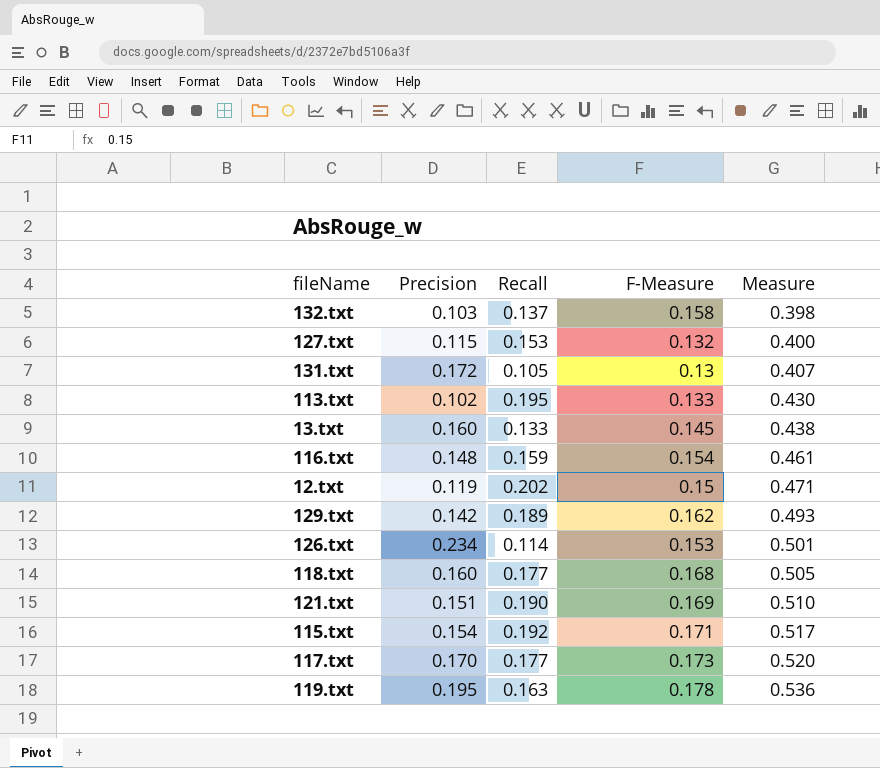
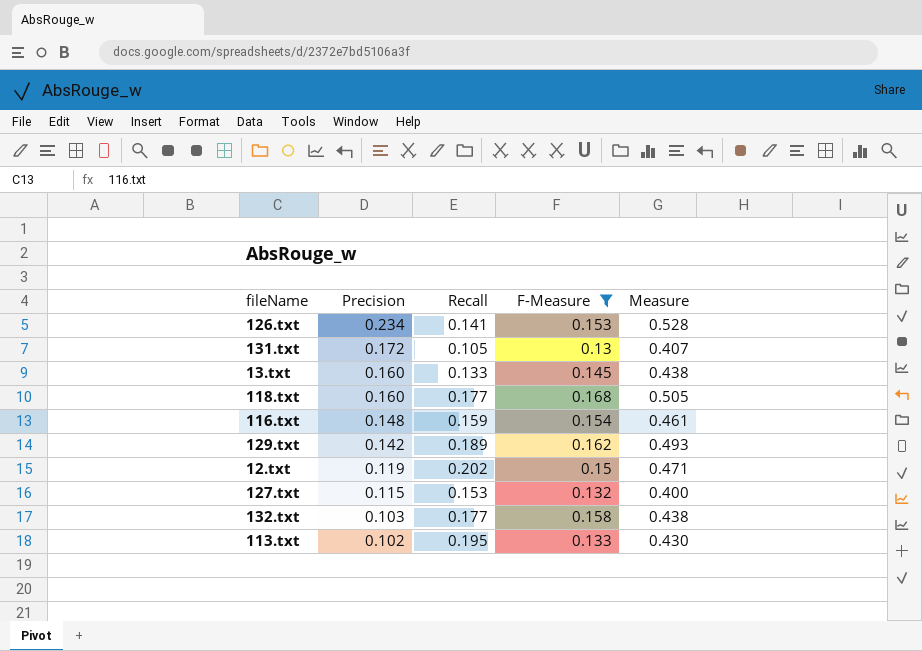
filter: none -> F-Measure <= 0.168
row order: Measure ascending -> Precision descending
126.txt | Recall: 0.114 -> 0.141
126.txt | Measure: 0.501 -> 0.528
132.txt | Recall: 0.137 -> 0.177
132.txt | Measure: 0.398 -> 0.438

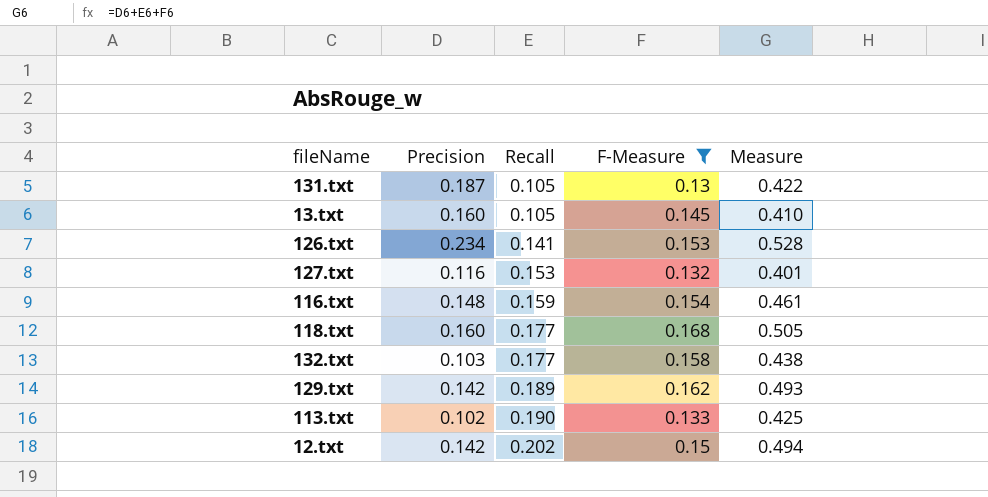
row order: Precision descending -> Recall ascending
131.txt | Precision: 0.172 -> 0.187
131.txt | Measure: 0.407 -> 0.422
13.txt | Recall: 0.133 -> 0.105
13.txt | Measure: 0.438 -> 0.410
127.txt | Precision: 0.115 -> 0.116
127.txt | Measure: 0.400 -> 0.401
113.txt | Recall: 0.195 -> 0.190
113.txt | Measure: 0.430 -> 0.425
12.txt | Precision: 0.119 -> 0.142
12.txt | Measure: 0.471 -> 0.494

